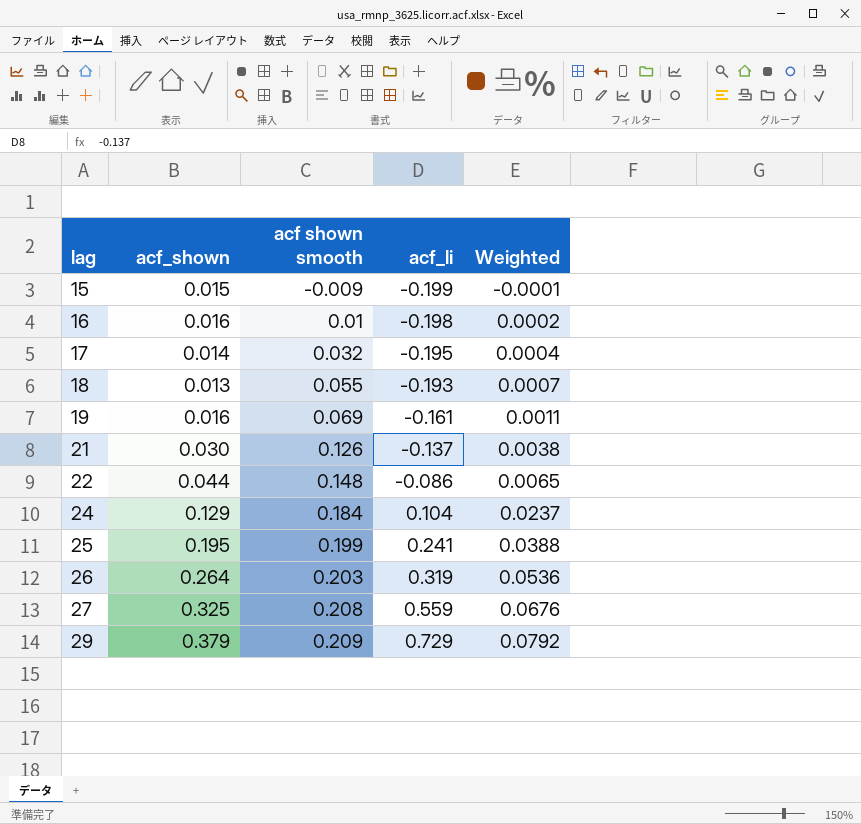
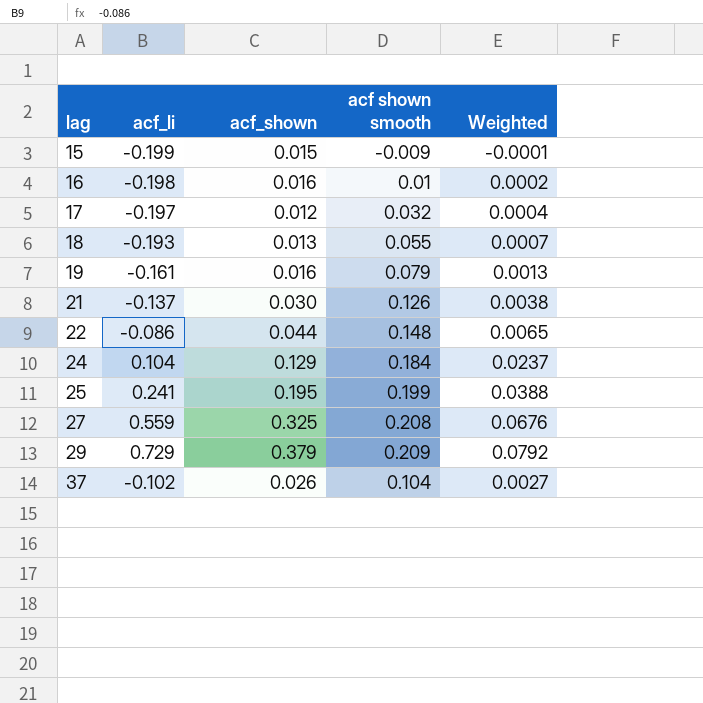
column acf_li | position: 4 -> 2
row 26: 0.264 | 0.203 | 0.319 | 0.0536 -> none
17 | acf_li: -0.195 -> -0.197
17 | acf_shown: 0.014 -> 0.012
19 | acf shown smooth: 0.069 -> 0.079
19 | Weighted: 0.0011 -> 0.0013
row 37: none -> -0.102 | 0.026 | 0.104 | 0.0027

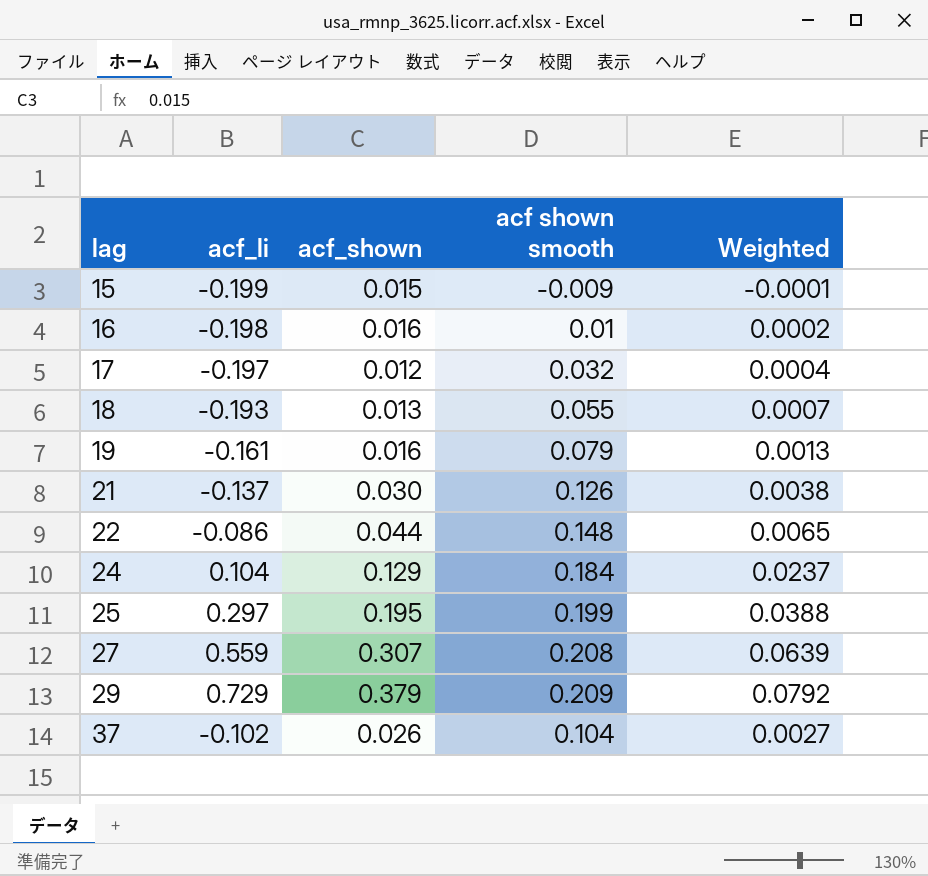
25 | acf_li: 0.241 -> 0.297
27 | acf_shown: 0.325 -> 0.307
27 | Weighted: 0.0676 -> 0.0639

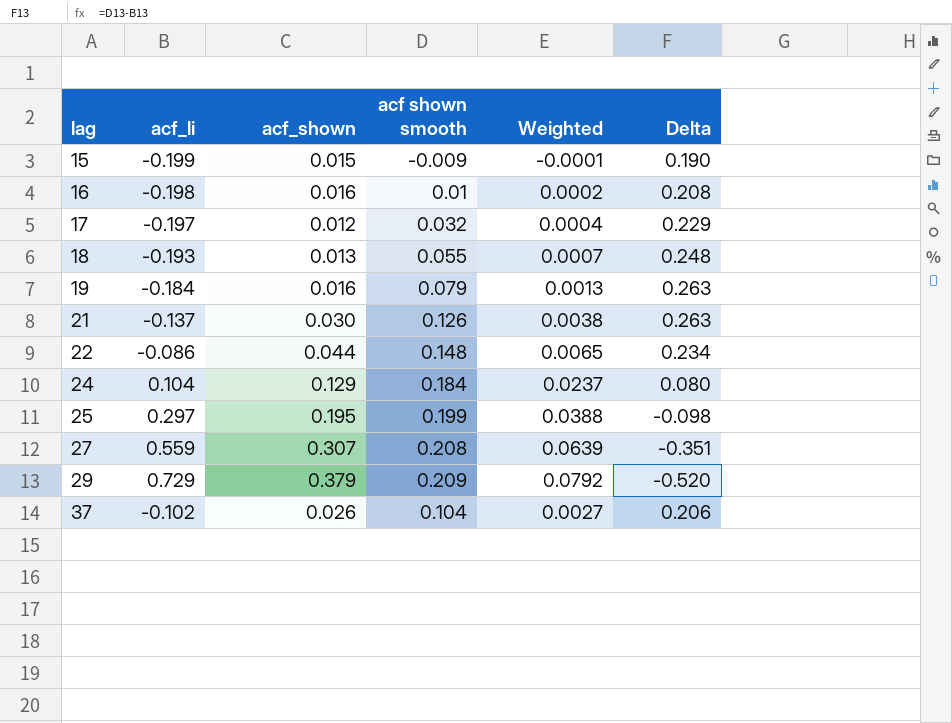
column Delta | formula: none -> [acf shown smooth] - [acf_li]
19 | acf_li: -0.161 -> -0.184

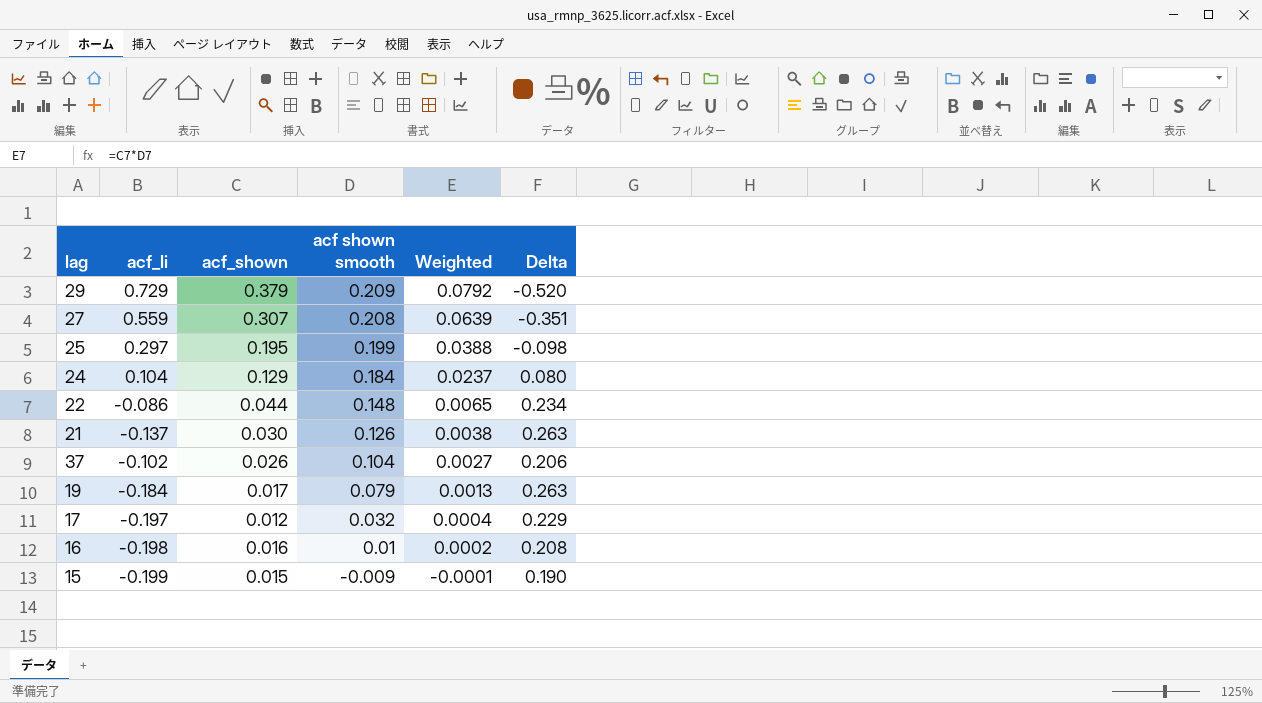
row order: lag ascending -> acf shown smooth descending
row 18: -0.193 | 0.013 | 0.055 | 0.0007 | 0.248 -> none
19 | acf_shown: 0.016 -> 0.017

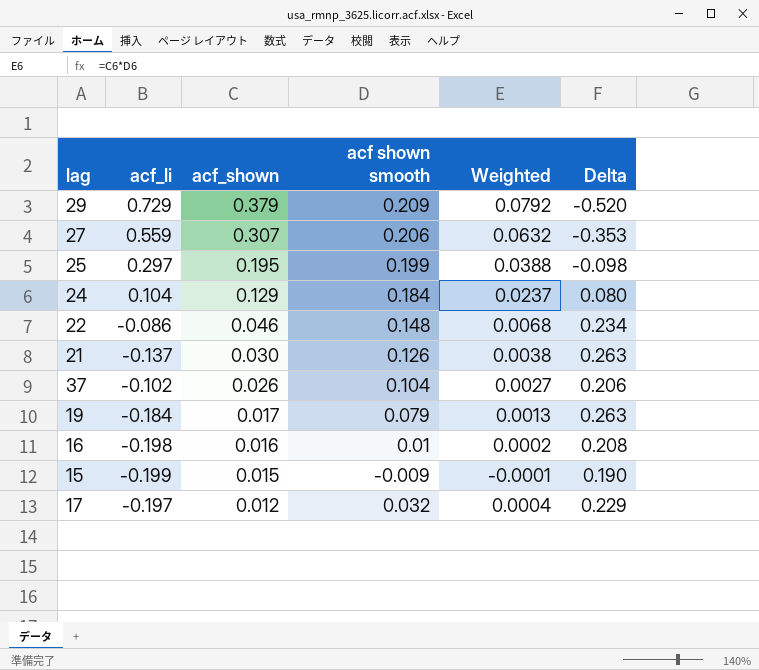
row order: acf shown smooth descending -> acf_shown descending
27 | acf shown smooth: 0.208 -> 0.206
27 | Weighted: 0.0639 -> 0.0632
27 | Delta: -0.351 -> -0.353
22 | acf_shown: 0.044 -> 0.046
22 | Weighted: 0.0065 -> 0.0068

